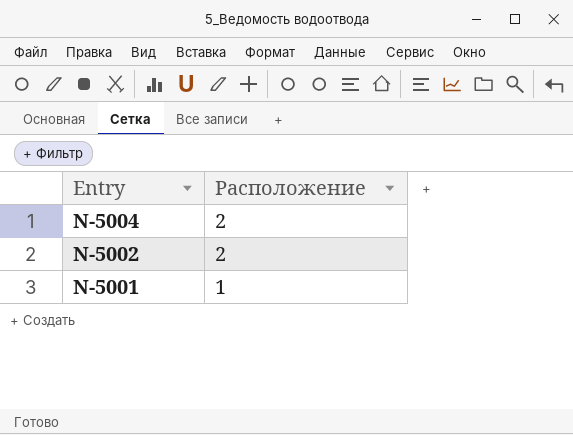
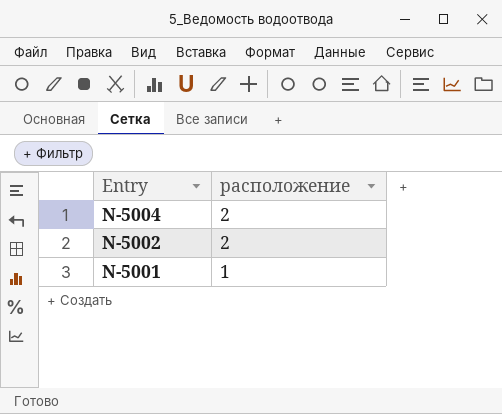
column name: Расположение -> расположение

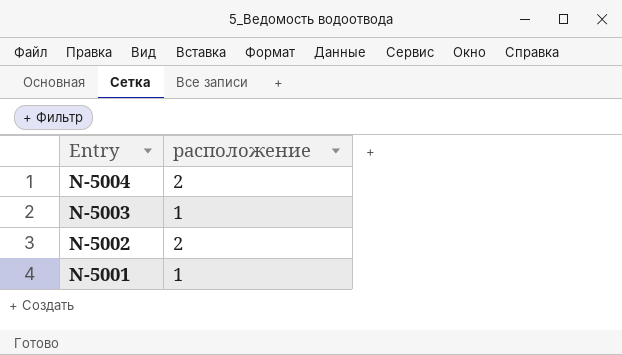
row N-5003: none -> 1

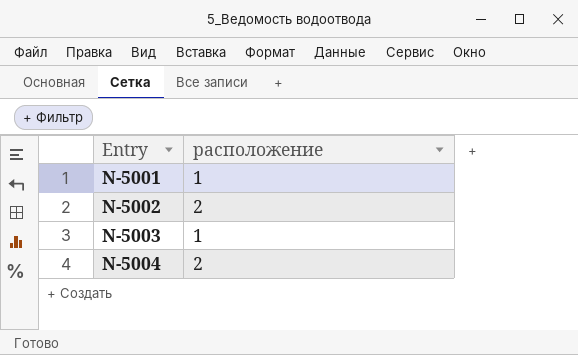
row order: Entry descending -> Entry ascending

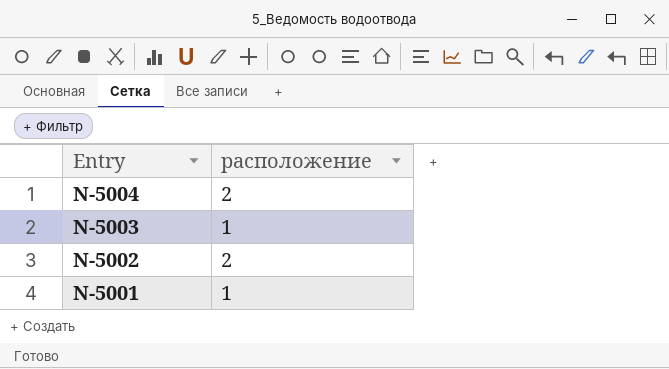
row order: Entry ascending -> Entry descending

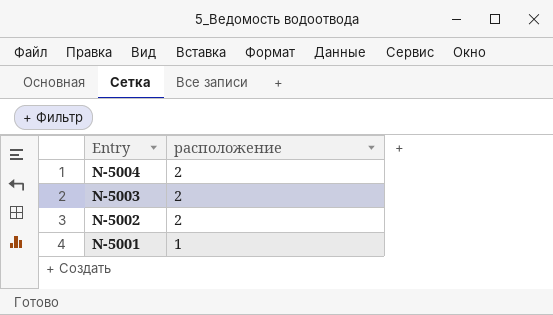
N-5003 | расположение: 1 -> 2

